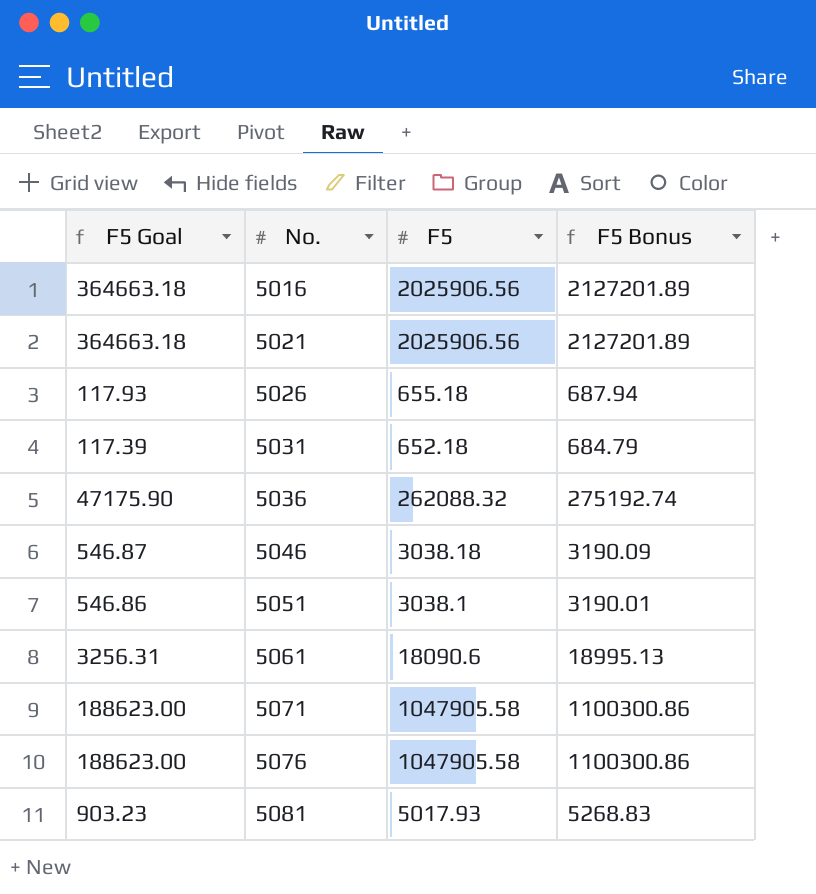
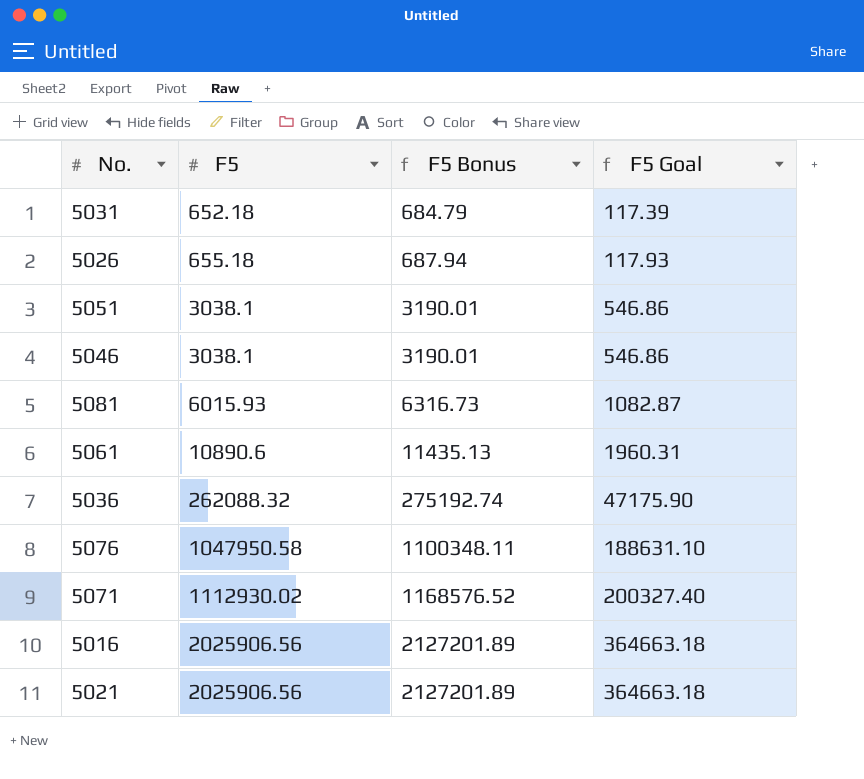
row order: No. ascending -> F5 ascending
column F5 Goal | position: 1 -> 4
5046 | F5: 3038.18 -> 3038.1
5046 | F5 Bonus: 3190.09 -> 3190.01
5046 | F5 Goal: 546.87 -> 546.86
5081 | F5: 5017.93 -> 6015.93
5081 | F5 Bonus: 5268.83 -> 6316.73
5081 | F5 Goal: 903.23 -> 1082.87
5061 | F5: 18090.6 -> 10890.6
5061 | F5 Bonus: 18995.13 -> 11435.13
5061 | F5 Goal: 3256.31 -> 1960.31
5076 | F5: 1047905.58 -> 1047950.58
5076 | F5 Bonus: 1100300.86 -> 1100348.11
5076 | F5 Goal: 188623.00 -> 188631.10
5071 | F5: 1047905.58 -> 1112930.02
5071 | F5 Bonus: 1100300.86 -> 1168576.52
5071 | F5 Goal: 188623.00 -> 200327.40

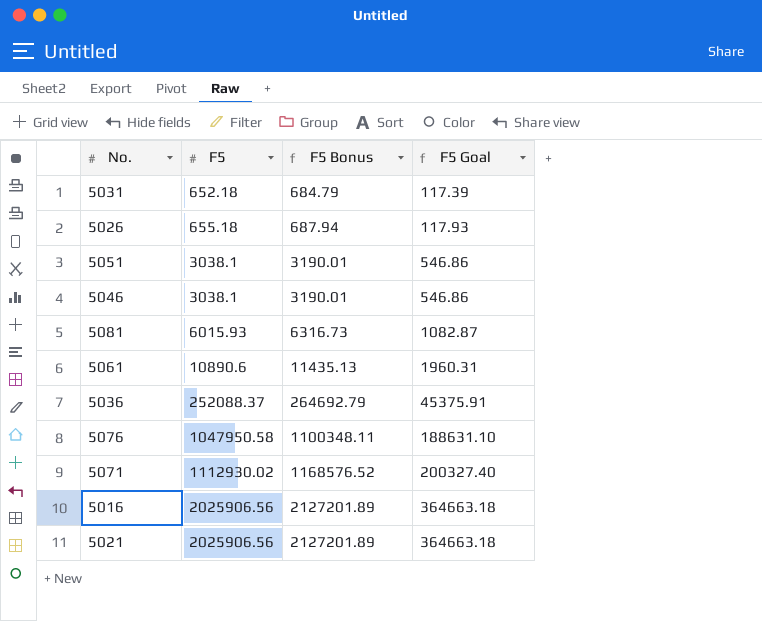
5036 | F5: 262088.32 -> 252088.37
5036 | F5 Bonus: 275192.74 -> 264692.79
5036 | F5 Goal: 47175.90 -> 45375.91

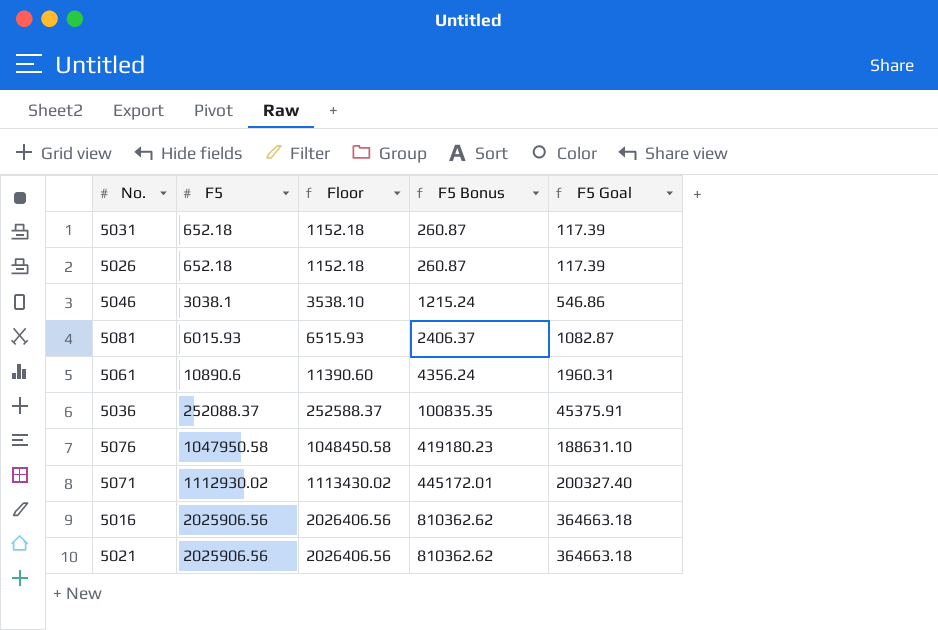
column Floor | formula: none -> [F5] + 500
column F5 Bonus | formula: [F5] * 1.05 -> [F5] * 0.4
row 5051: 3038.1 | 3190.01 | 546.86 -> none
5026 | F5: 655.18 -> 652.18
5026 | F5 Goal: 117.93 -> 117.39

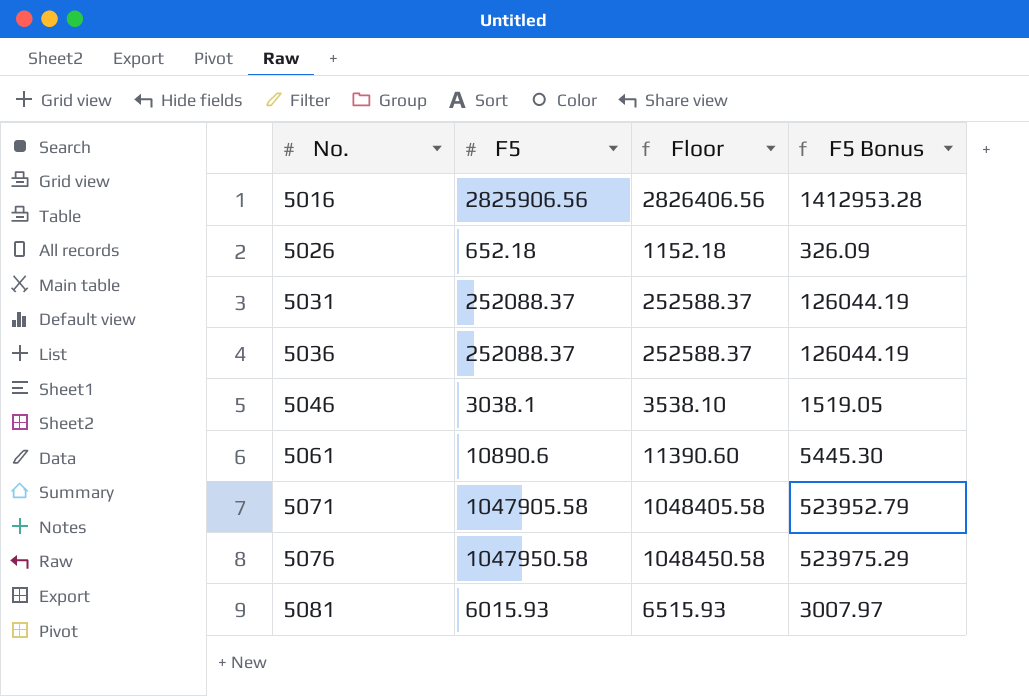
row order: F5 ascending -> No. ascending
column F5 Goal | formula: [F5] * 0.18 -> none
column F5 Bonus | formula: [F5] * 0.4 -> [F5] * 0.5
row 5021: 2025906.56 | 2026406.56 | 810362.62 | 364663.18 -> none
5016 | F5: 2025906.56 -> 2825906.56
5016 | Floor: 2026406.56 -> 2826406.56
5031 | F5: 652.18 -> 252088.37
5031 | Floor: 1152.18 -> 252588.37
5071 | F5: 1112930.02 -> 1047905.58
5071 | Floor: 1113430.02 -> 1048405.58

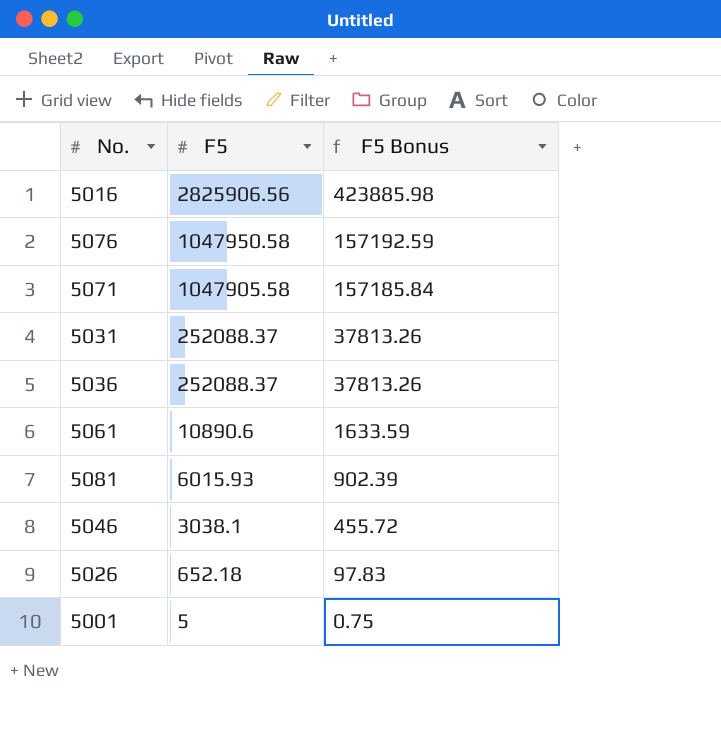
row order: No. ascending -> F5 descending
column Floor | formula: [F5] + 500 -> none
column F5 Bonus | formula: [F5] * 0.5 -> [F5] * 0.15
row 5001: none -> 5 | 0.75

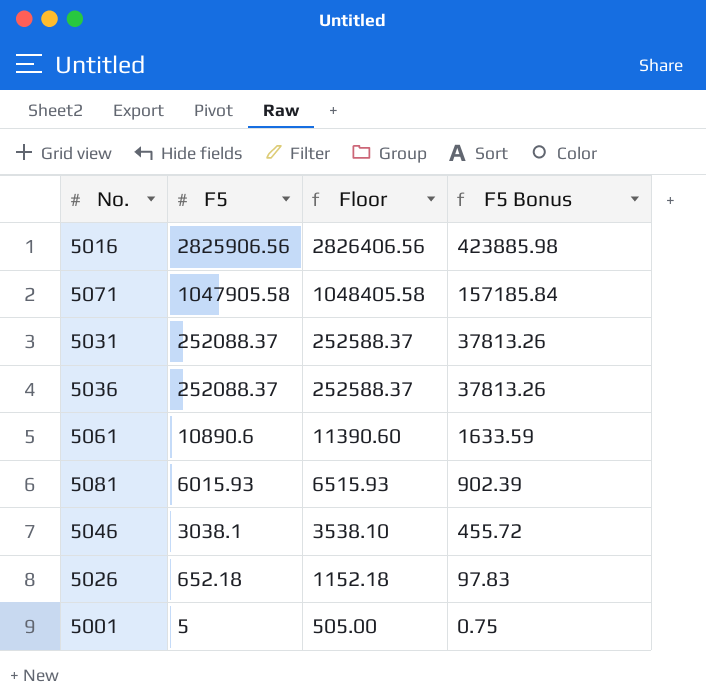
column Floor | formula: none -> [F5] + 500
row 5076: 1047950.58 | 157192.59 -> none

